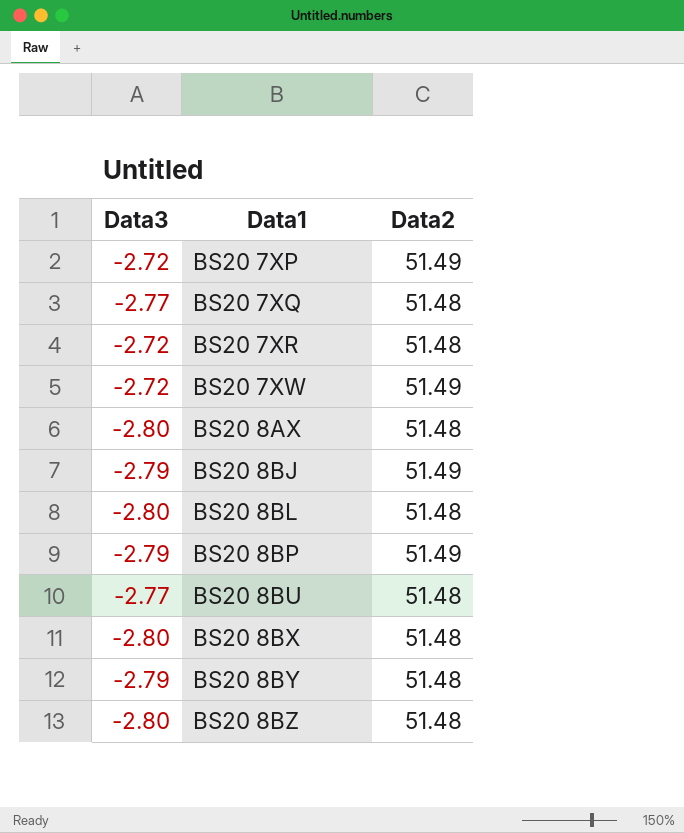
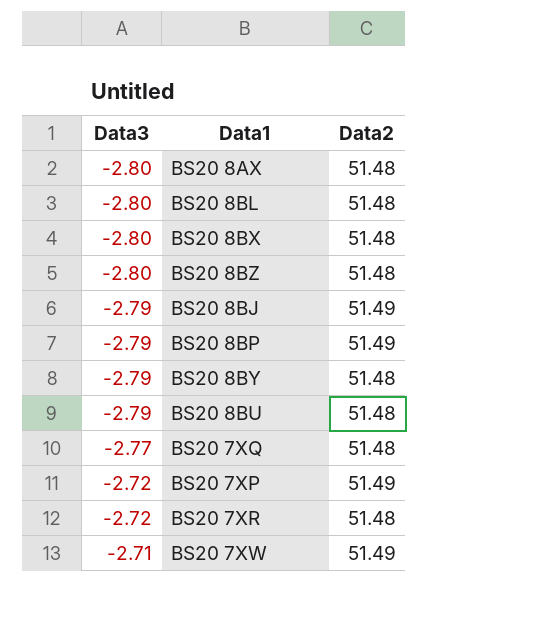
row order: Data1 ascending -> Data3 ascending
BS20 8BU | Data3: -2.77 -> -2.79
BS20 7XW | Data3: -2.72 -> -2.71

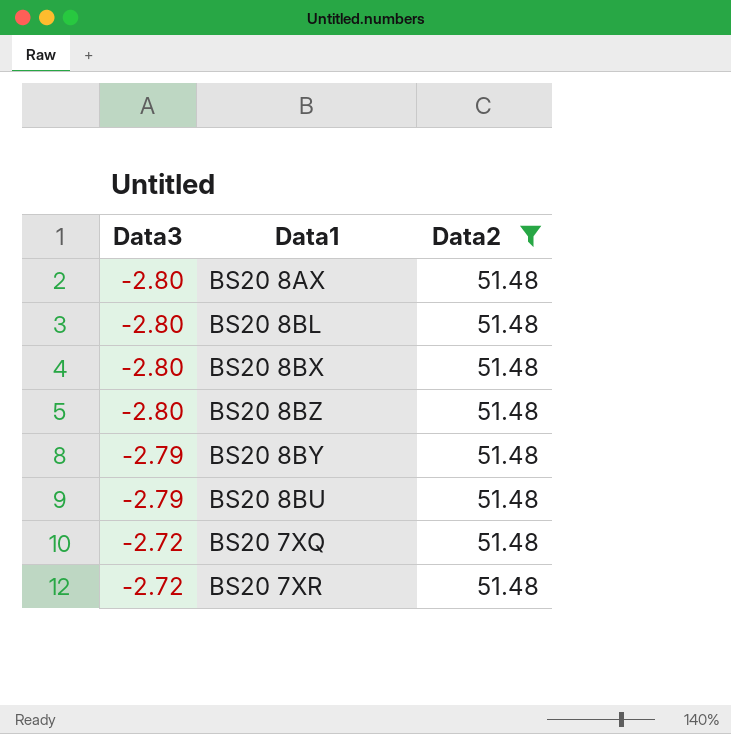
filter: none -> Data2 = 51.48
BS20 7XQ | Data3: -2.77 -> -2.72

